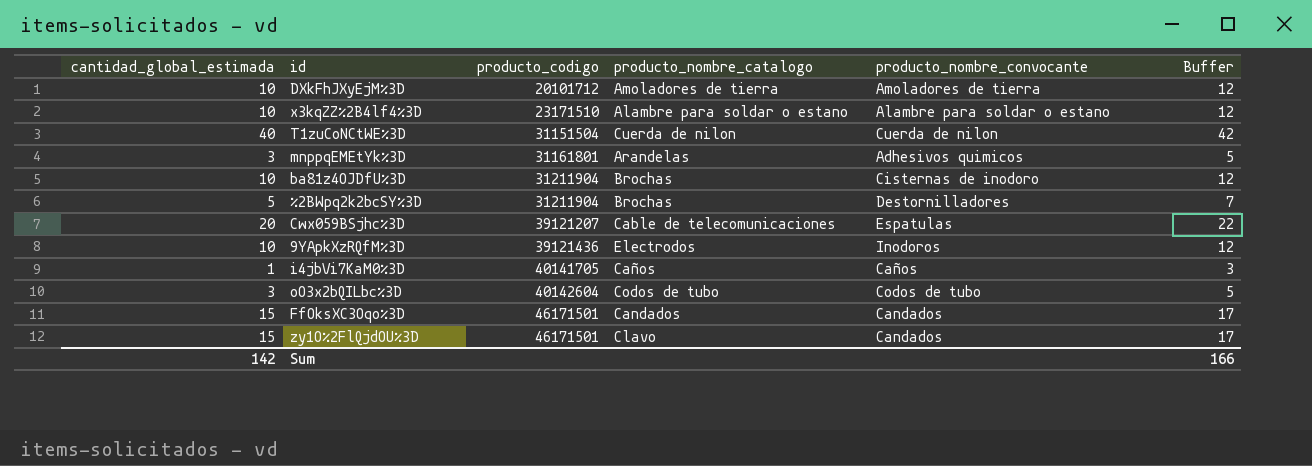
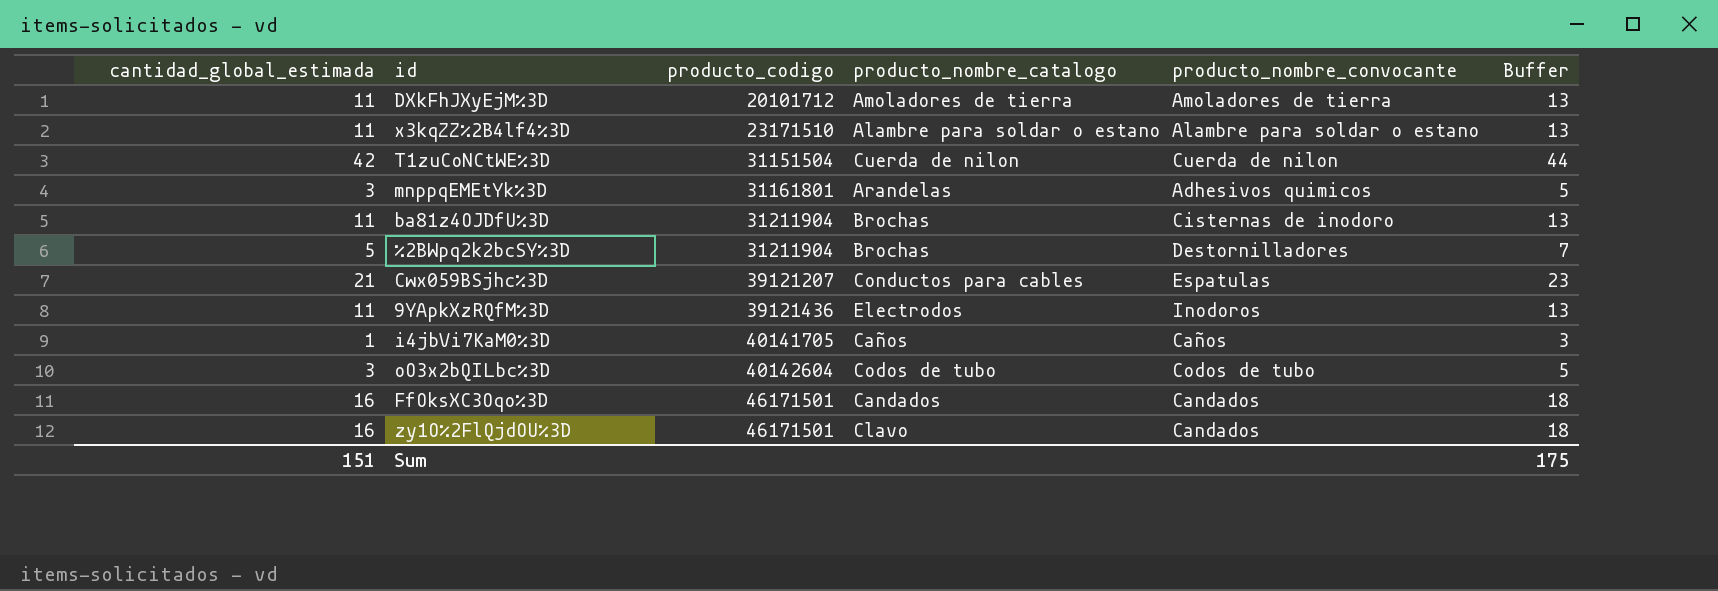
DXkFhJXyEjM%3D | cantidad_global_estimada: 10 -> 11
DXkFhJXyEjM%3D | Buffer: 12 -> 13
x3kqZZ%2B4lf4%3D | cantidad_global_estimada: 10 -> 11
x3kqZZ%2B4lf4%3D | Buffer: 12 -> 13
T1zuCoNCtWE%3D | cantidad_global_estimada: 40 -> 42
T1zuCoNCtWE%3D | Buffer: 42 -> 44
ba81z4OJDfU%3D | cantidad_global_estimada: 10 -> 11
ba81z4OJDfU%3D | Buffer: 12 -> 13
Cwx059BSjhc%3D | cantidad_global_estimada: 20 -> 21
Cwx059BSjhc%3D | producto_nombre_catalogo: Cable de telecomunicaciones -> Conductos para cables
Cwx059BSjhc%3D | Buffer: 22 -> 23
9YApkXzRQfM%3D | cantidad_global_estimada: 10 -> 11
9YApkXzRQfM%3D | Buffer: 12 -> 13
FfOksXC3Oqo%3D | cantidad_global_estimada: 15 -> 16
FfOksXC3Oqo%3D | Buffer: 17 -> 18
zy1O%2FlQjdOU%3D | cantidad_global_estimada: 15 -> 16
zy1O%2FlQjdOU%3D | Buffer: 17 -> 18
Sum | cantidad_global_estimada: 142 -> 151
Sum | Buffer: 166 -> 175

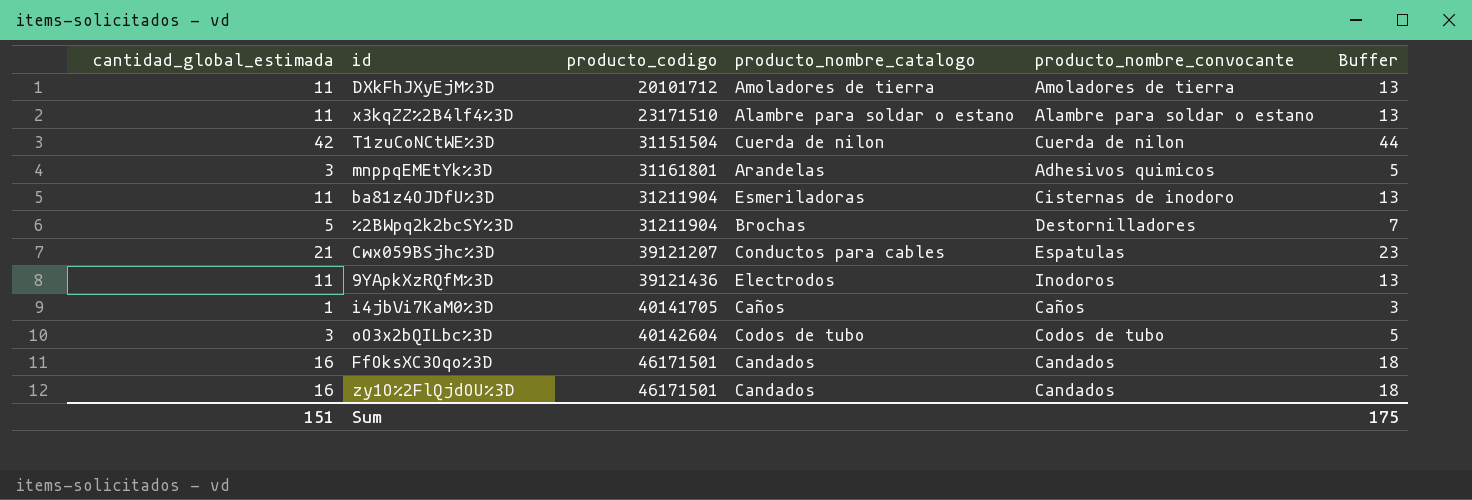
ba81z4OJDfU%3D | producto_nombre_catalogo: Brochas -> Esmeriladoras
zy1O%2FlQjdOU%3D | producto_nombre_catalogo: Clavo -> Candados

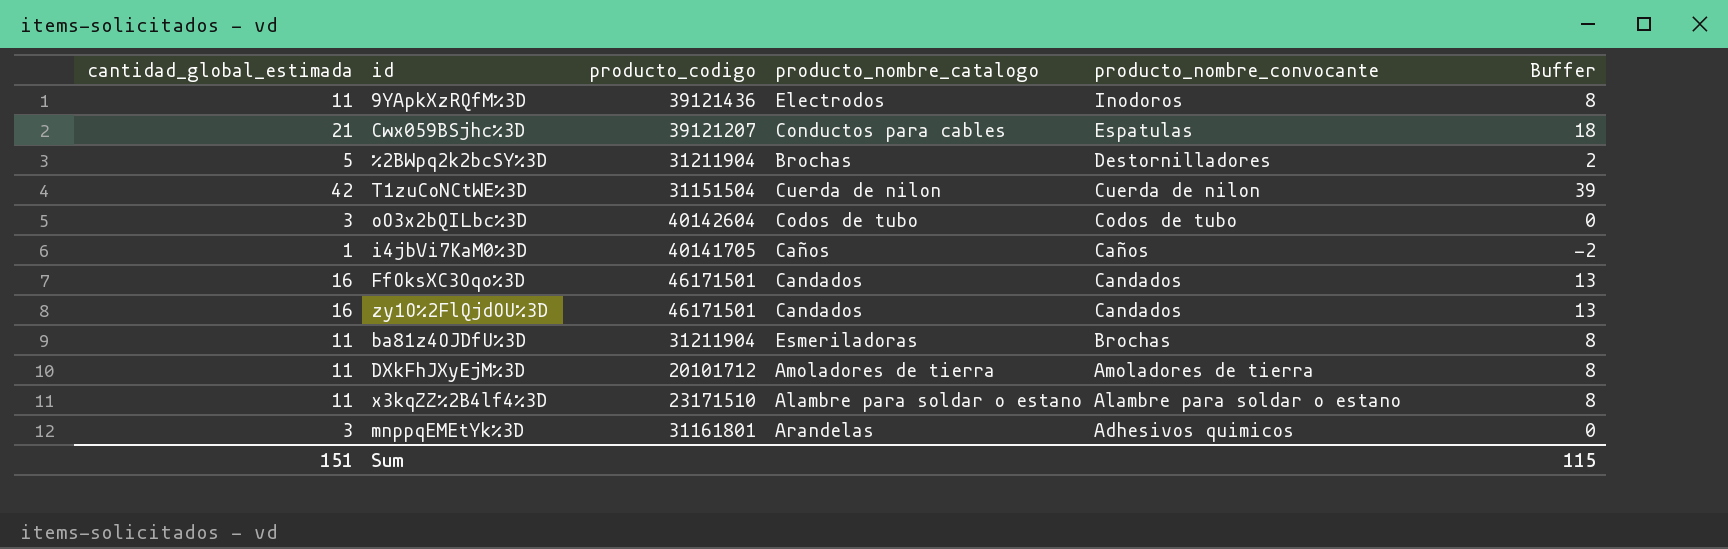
row order: producto_codigo ascending -> producto_nombre_convocante descending
column Buffer | formula: [cantidad_global_estimada] + 2 -> [cantidad_global_estimada] - 3
ba81z4OJDfU%3D | producto_nombre_convocante: Cisternas de inodoro -> Brochas
Sum | Buffer: 175 -> 115

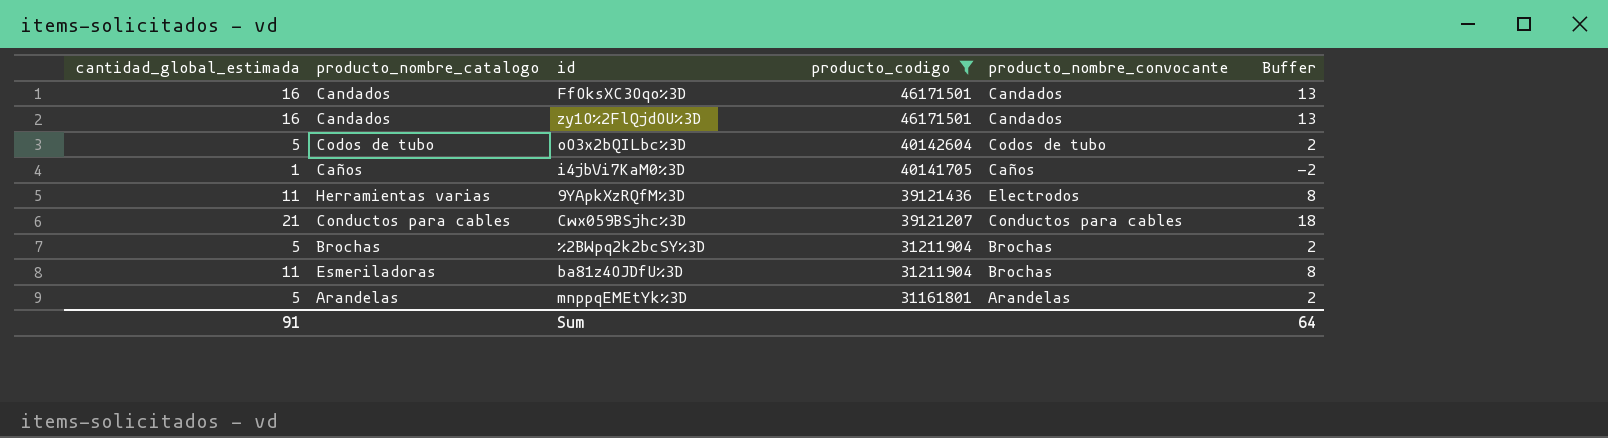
filter: none -> producto_codigo >= 31161801
row order: producto_nombre_convocante descending -> producto_codigo descending
column producto_nombre_catalogo | position: 4 -> 2
oO3x2bQILbc%3D | cantidad_global_estimada: 3 -> 5
oO3x2bQILbc%3D | Buffer: 0 -> 2
9YApkXzRQfM%3D | producto_nombre_catalogo: Electrodos -> Herramientas varias
9YApkXzRQfM%3D | producto_nombre_convocante: Inodoros -> Electrodos
Cwx059BSjhc%3D | producto_nombre_convocante: Espatulas -> Conductos para cables
%2BWpq2k2bcSY%3D | producto_nombre_convocante: Destornilladores -> Brochas
mnppqEMEtYk%3D | cantidad_global_estimada: 3 -> 5
mnppqEMEtYk%3D | producto_nombre_convocante: Adhesivos quimicos -> Arandelas
mnppqEMEtYk%3D | Buffer: 0 -> 2
Sum | cantidad_global_estimada: 151 -> 91
Sum | Buffer: 115 -> 64

